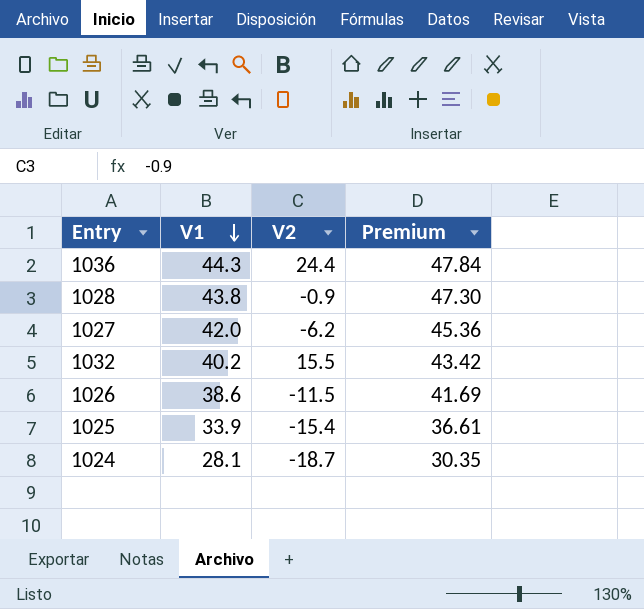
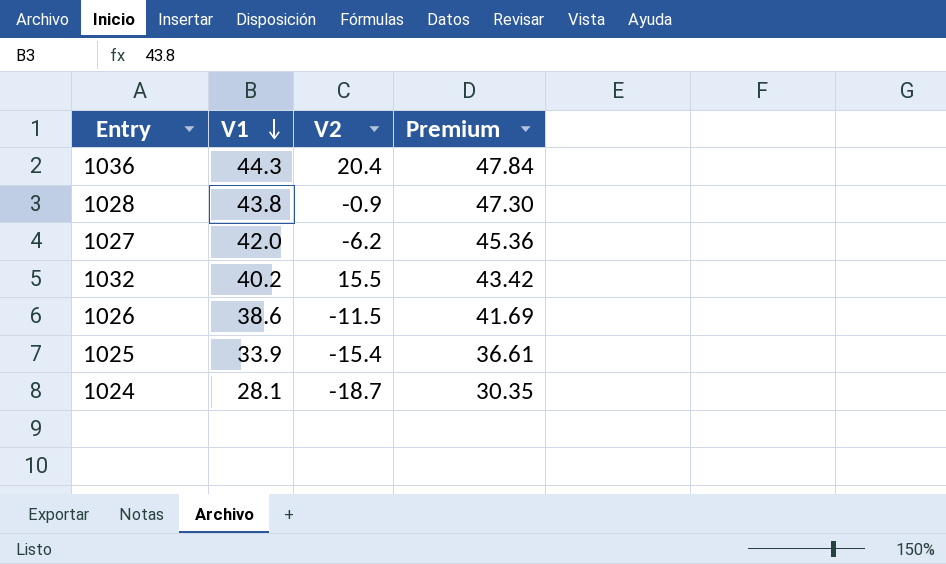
1036 | V2: 24.4 -> 20.4

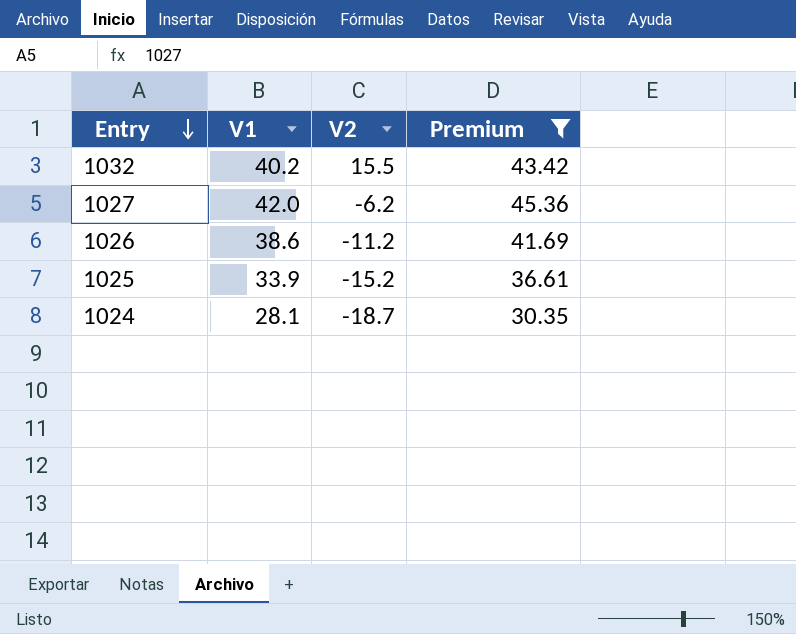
filter: none -> Premium <= 45.36
row order: V1 descending -> Entry descending
1026 | V2: -11.5 -> -11.2
1025 | V2: -15.4 -> -15.2

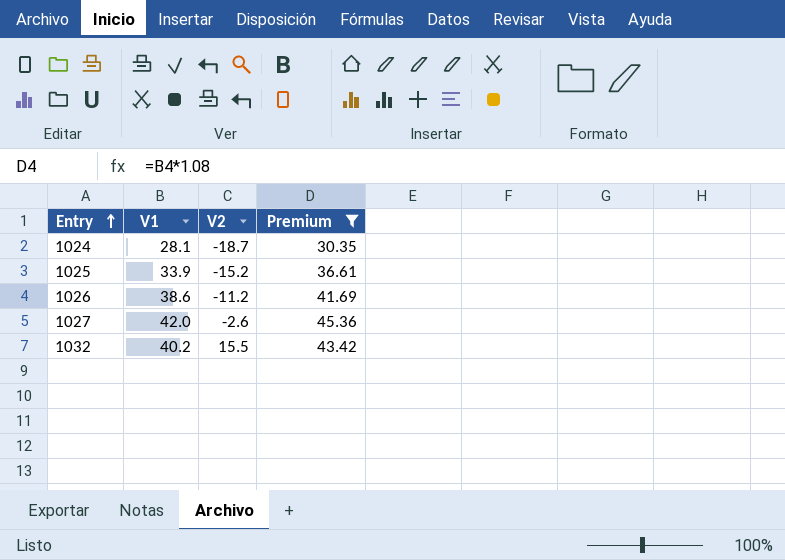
row order: Entry descending -> Entry ascending
1027 | V2: -6.2 -> -2.6

